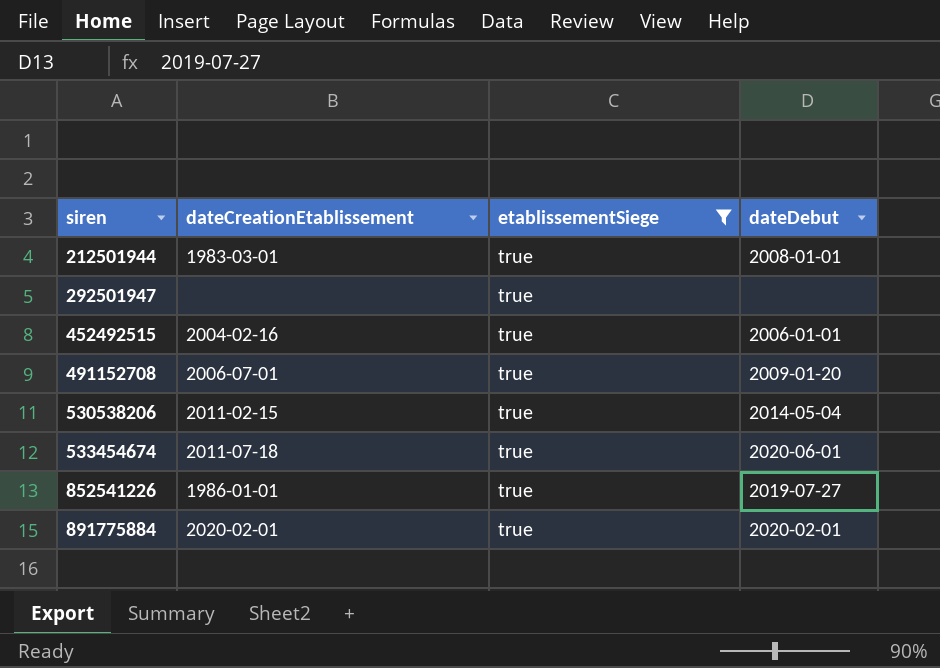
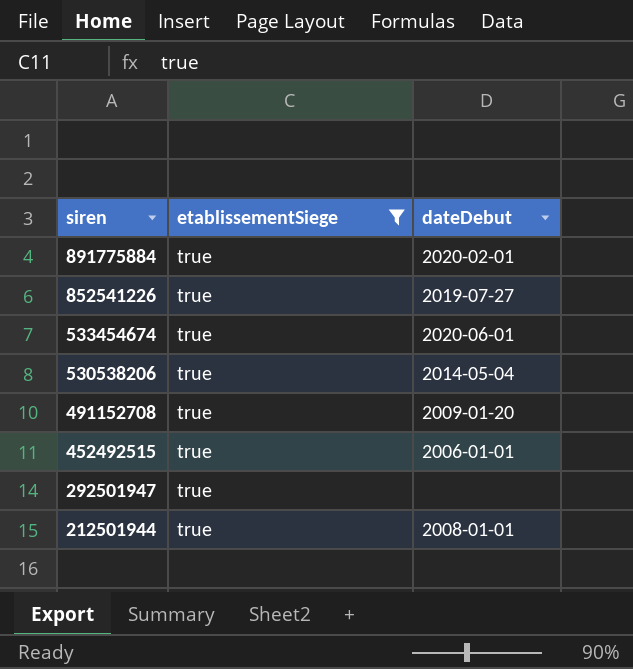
row order: siren ascending -> siren descending
column dateCreationEtablissement | position: 2 -> none

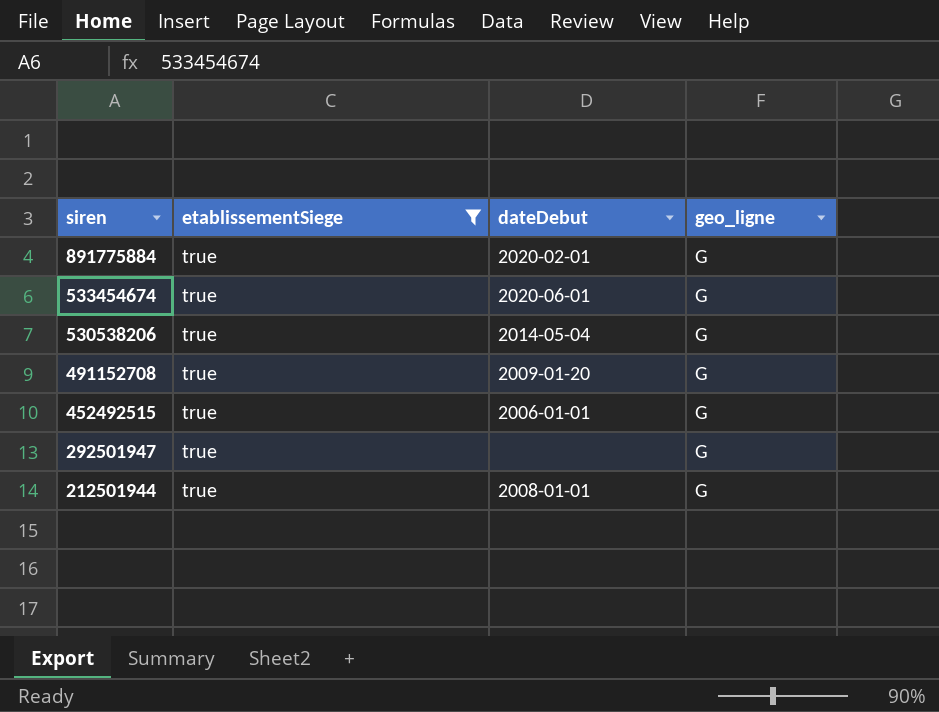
column geo_ligne | position: none -> 4
row 852541226: true | 2019-07-27 -> none

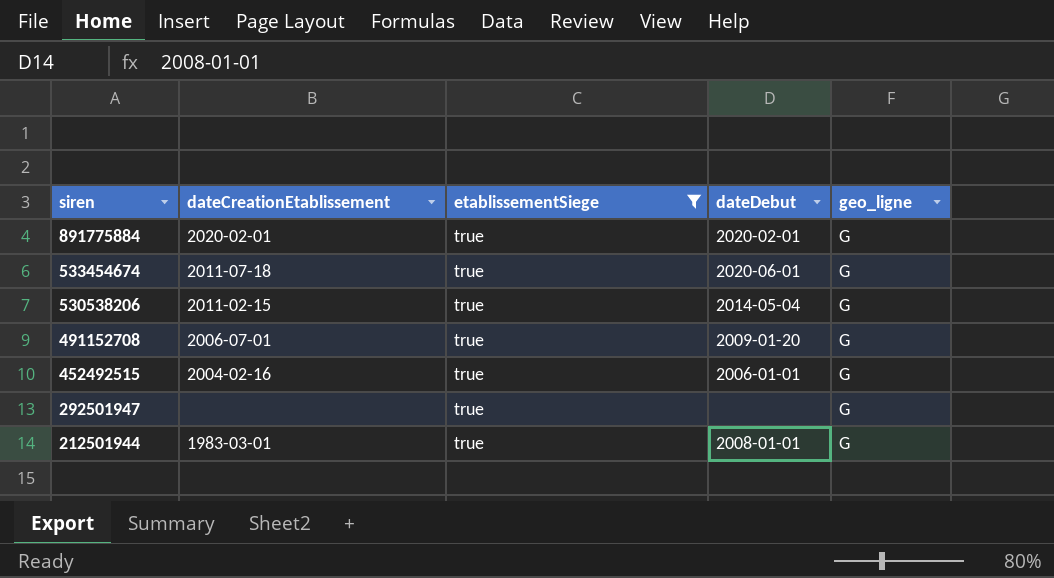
column dateCreationEtablissement | position: none -> 2

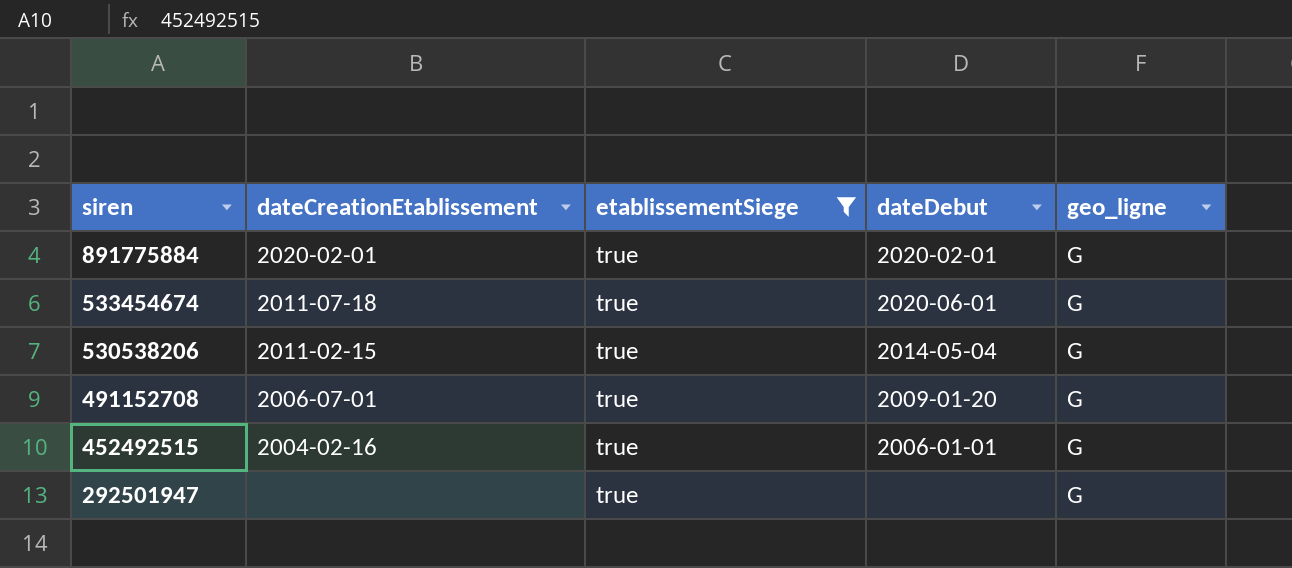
row 212501944: 1983-03-01 | true | 2008-01-01 | G -> none

